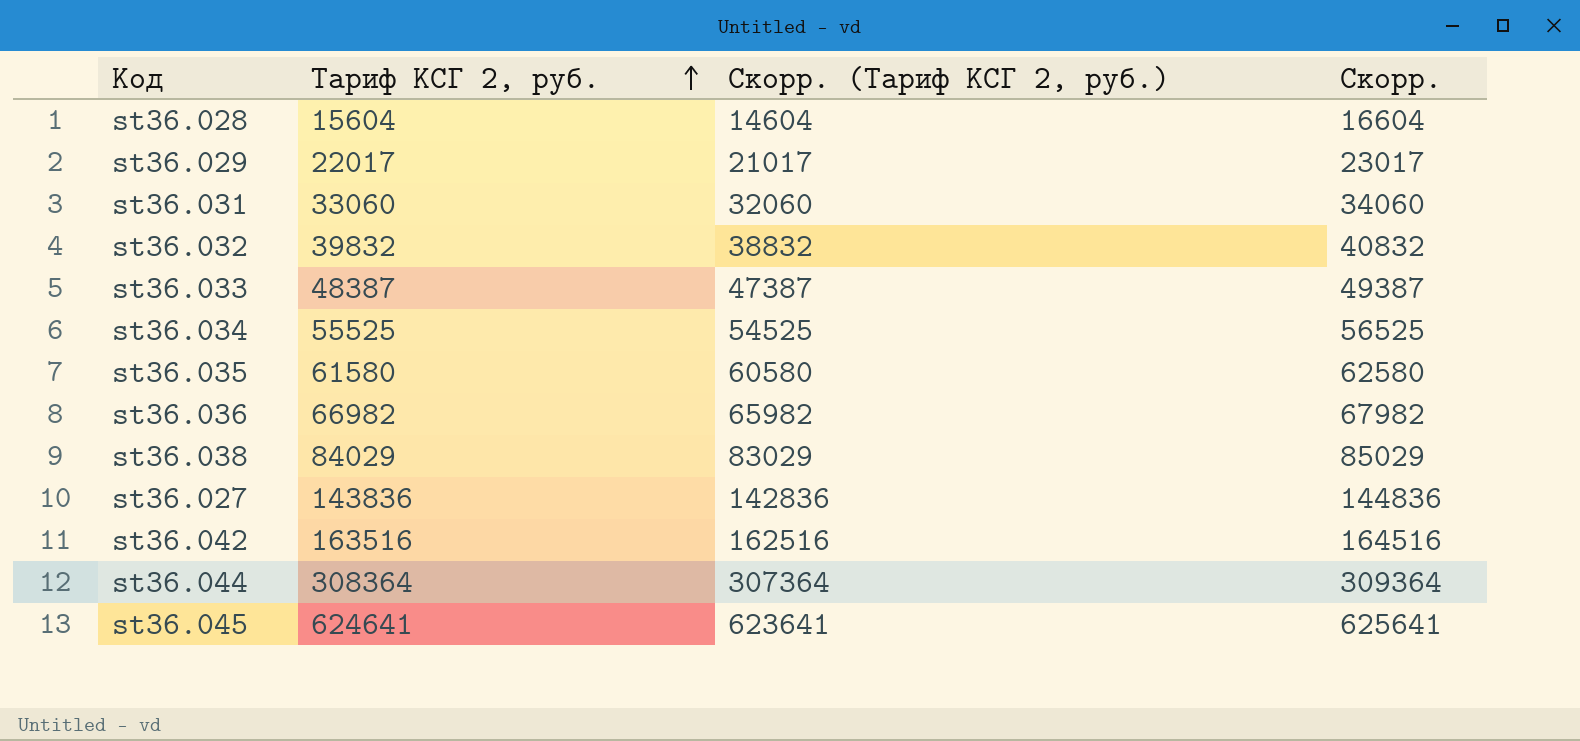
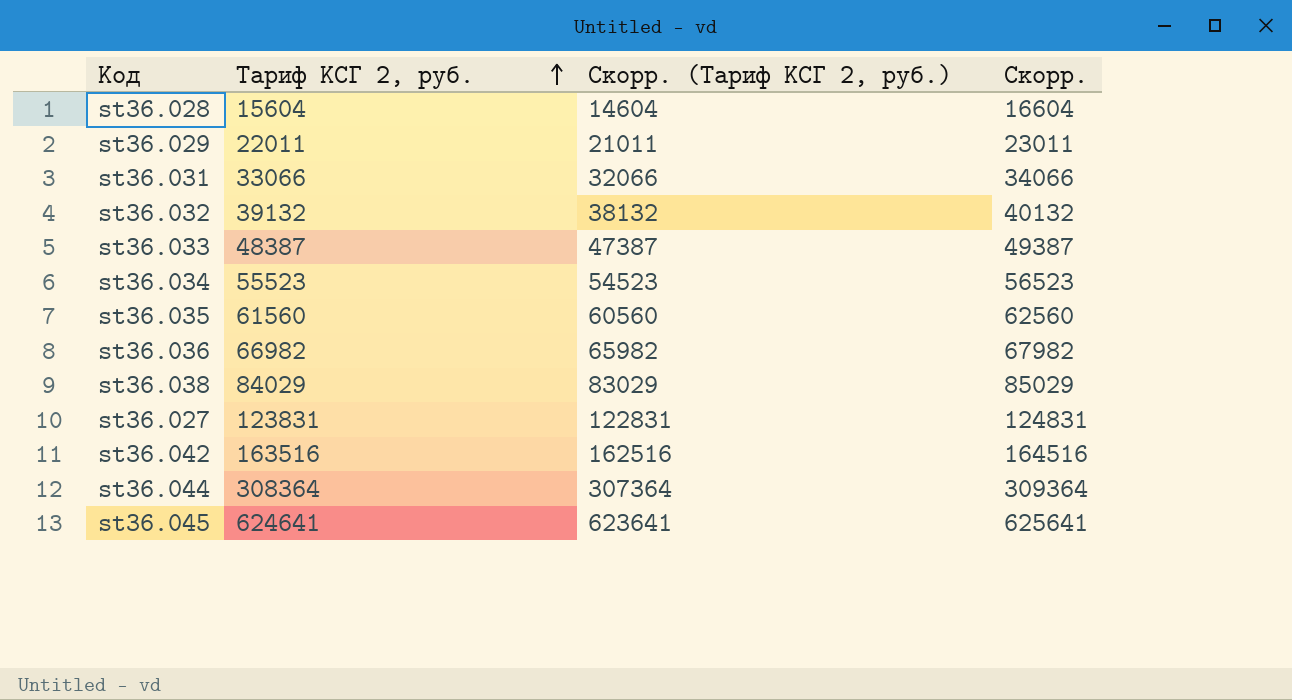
st36.029 | Тариф КСГ 2, руб.: 22017 -> 22011
st36.029 | Скорр. (Тариф КСГ 2, руб.): 21017 -> 21011
st36.029 | Скорр.: 23017 -> 23011
st36.031 | Тариф КСГ 2, руб.: 33060 -> 33066
st36.031 | Скорр. (Тариф КСГ 2, руб.): 32060 -> 32066
st36.031 | Скорр.: 34060 -> 34066
st36.032 | Тариф КСГ 2, руб.: 39832 -> 39132
st36.032 | Скорр. (Тариф КСГ 2, руб.): 38832 -> 38132
st36.032 | Скорр.: 40832 -> 40132
st36.034 | Тариф КСГ 2, руб.: 55525 -> 55523
st36.034 | Скорр. (Тариф КСГ 2, руб.): 54525 -> 54523
st36.034 | Скорр.: 56525 -> 56523
st36.035 | Тариф КСГ 2, руб.: 61580 -> 61560
st36.035 | Скорр. (Тариф КСГ 2, руб.): 60580 -> 60560
st36.035 | Скорр.: 62580 -> 62560
st36.027 | Тариф КСГ 2, руб.: 143836 -> 123831
st36.027 | Скорр. (Тариф КСГ 2, руб.): 142836 -> 122831
st36.027 | Скорр.: 144836 -> 124831

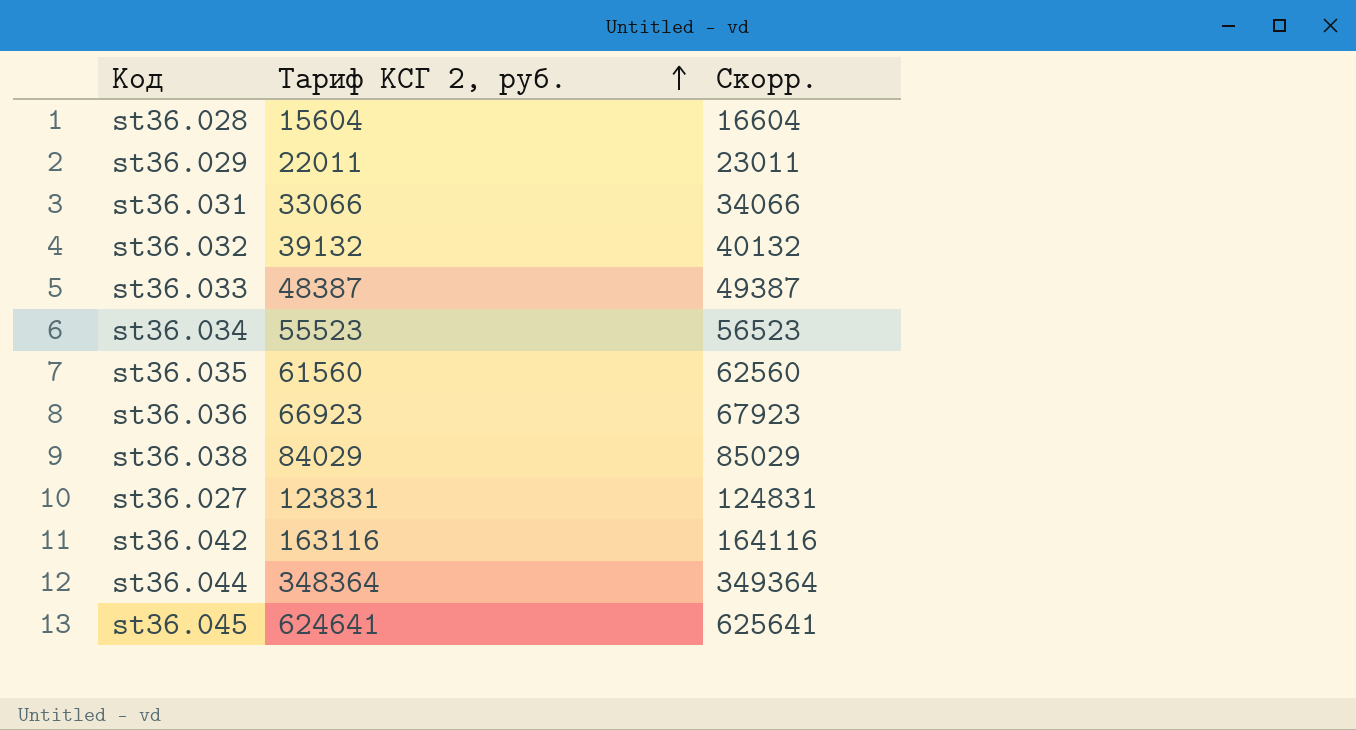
column Скорр. (Тариф КСГ 2, руб.) | formula: [Тариф КСГ 2, руб.] - 1000 -> none
st36.036 | Тариф КСГ 2, руб.: 66982 -> 66923
st36.036 | Скорр.: 67982 -> 67923
st36.042 | Тариф КСГ 2, руб.: 163516 -> 163116
st36.042 | Скорр.: 164516 -> 164116
st36.044 | Тариф КСГ 2, руб.: 308364 -> 348364
st36.044 | Скорр.: 309364 -> 349364

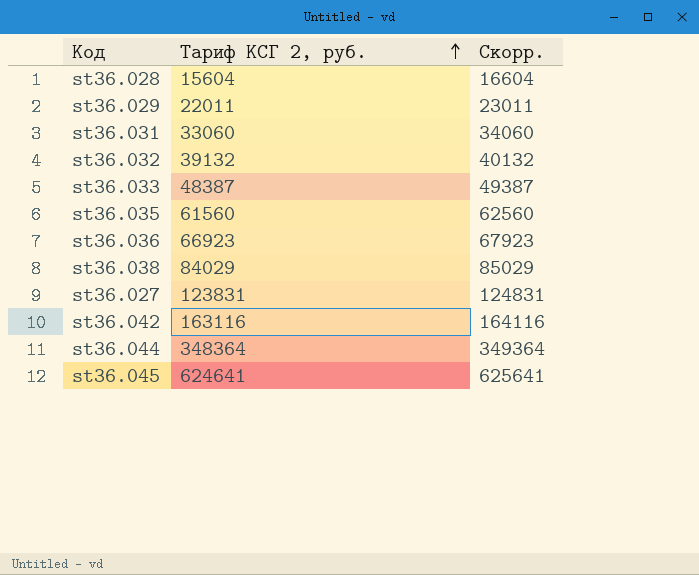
row st36.034: 55523 | 56523 -> none
st36.031 | Тариф КСГ 2, руб.: 33066 -> 33060
st36.031 | Скорр.: 34066 -> 34060

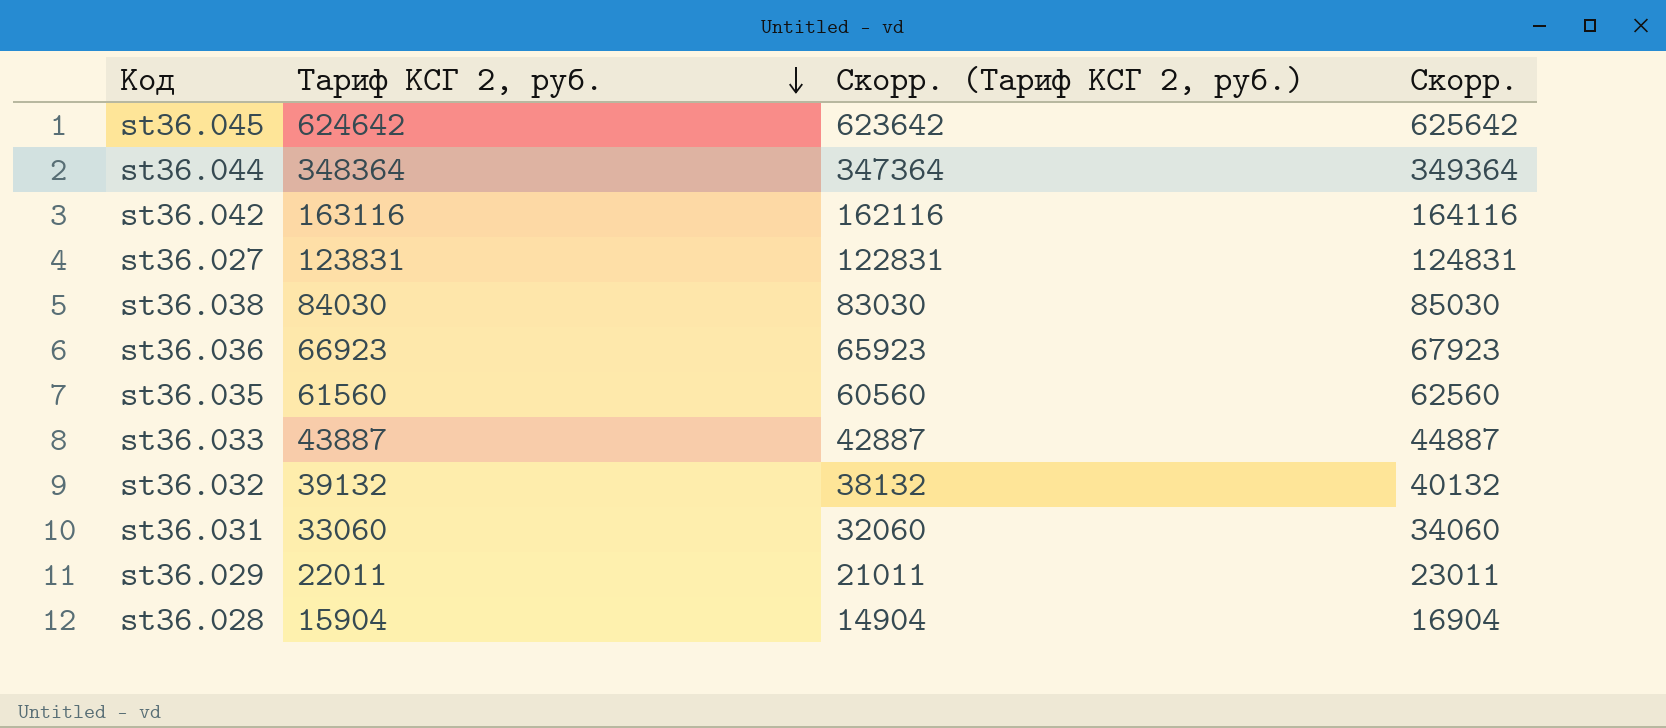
row order: Тариф КСГ 2, руб. ascending -> Тариф КСГ 2, руб. descending
column Скорр. (Тариф КСГ 2, руб.) | formula: none -> [Тариф КСГ 2, руб.] - 1000
st36.045 | Тариф КСГ 2, руб.: 624641 -> 624642
st36.045 | Скорр.: 625641 -> 625642
st36.038 | Тариф КСГ 2, руб.: 84029 -> 84030
st36.038 | Скорр.: 85029 -> 85030
st36.033 | Тариф КСГ 2, руб.: 48387 -> 43887
st36.033 | Скорр.: 49387 -> 44887
st36.028 | Тариф КСГ 2, руб.: 15604 -> 15904
st36.028 | Скорр.: 16604 -> 16904

